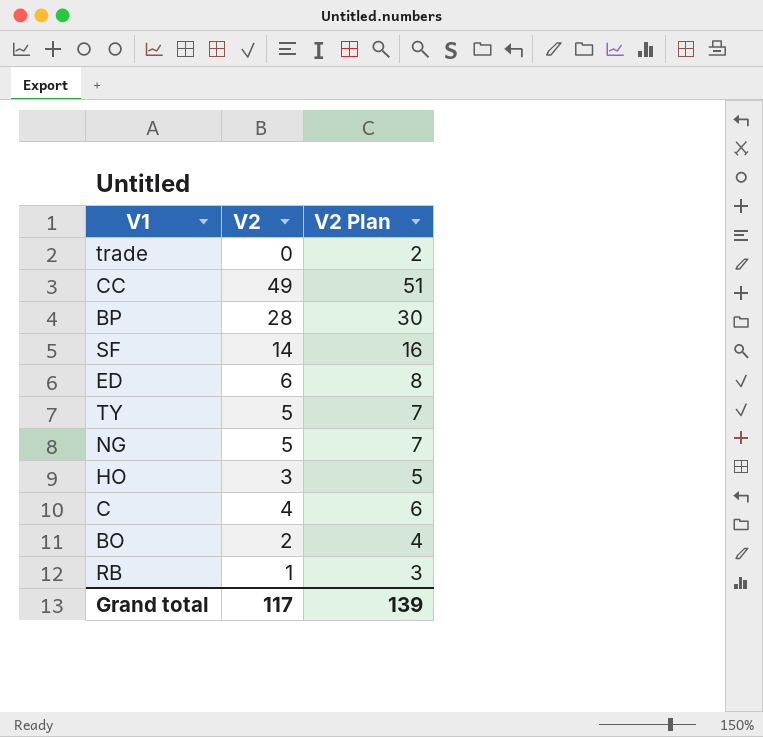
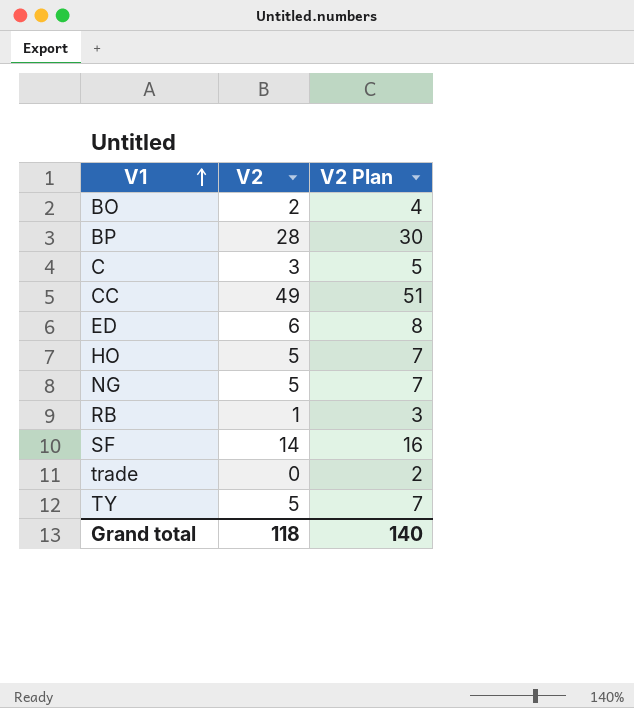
row order: none -> V1 ascending
C | V2: 4 -> 3
C | V2 Plan: 6 -> 5
HO | V2: 3 -> 5
HO | V2 Plan: 5 -> 7
Grand total | V2: 117 -> 118
Grand total | V2 Plan: 139 -> 140

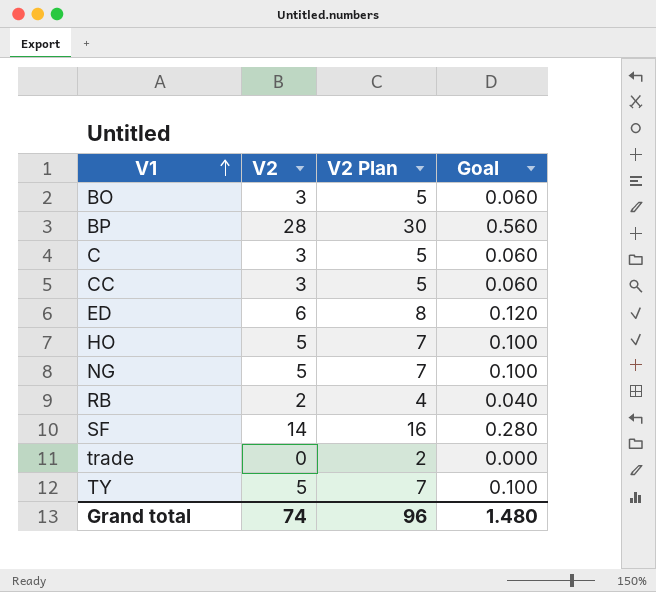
column Goal | formula: none -> [V2] * 0.02
BO | V2: 2 -> 3
BO | V2 Plan: 4 -> 5
CC | V2: 49 -> 3
CC | V2 Plan: 51 -> 5
RB | V2: 1 -> 2
RB | V2 Plan: 3 -> 4
Grand total | V2: 118 -> 74
Grand total | V2 Plan: 140 -> 96

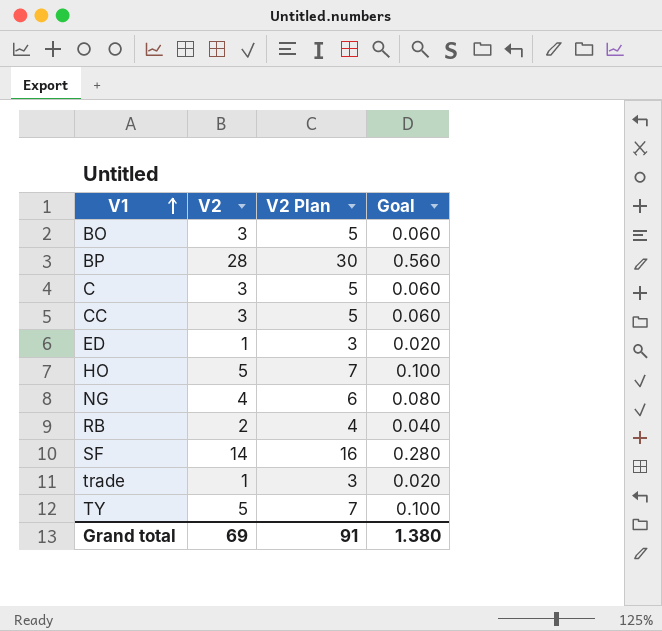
ED | V2: 6 -> 1
ED | V2 Plan: 8 -> 3
ED | Goal: 0.120 -> 0.020
NG | V2: 5 -> 4
NG | V2 Plan: 7 -> 6
NG | Goal: 0.100 -> 0.080
trade | V2: 0 -> 1
trade | V2 Plan: 2 -> 3
trade | Goal: 0.000 -> 0.020
Grand total | V2: 74 -> 69
Grand total | V2 Plan: 96 -> 91
Grand total | Goal: 1.480 -> 1.380

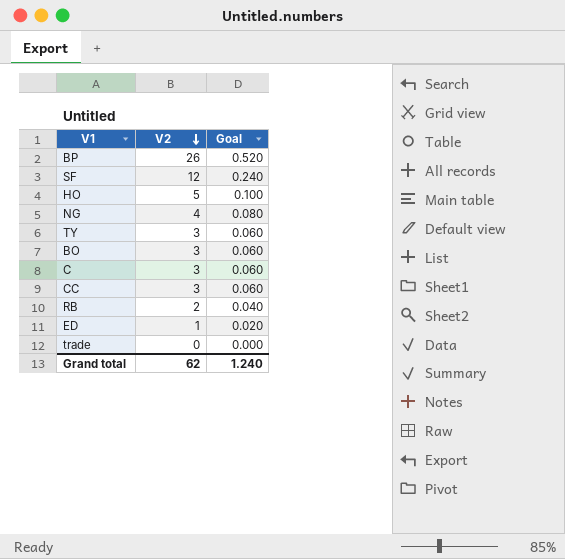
row order: V1 ascending -> V2 descending
column V2 Plan | formula: [V2] + 2 -> none
BP | V2: 28 -> 26
BP | Goal: 0.560 -> 0.520
SF | V2: 14 -> 12
SF | Goal: 0.280 -> 0.240
TY | V2: 5 -> 3
TY | Goal: 0.100 -> 0.060
trade | V2: 1 -> 0
trade | Goal: 0.020 -> 0.000
Grand total | V2: 69 -> 62
Grand total | Goal: 1.380 -> 1.240

